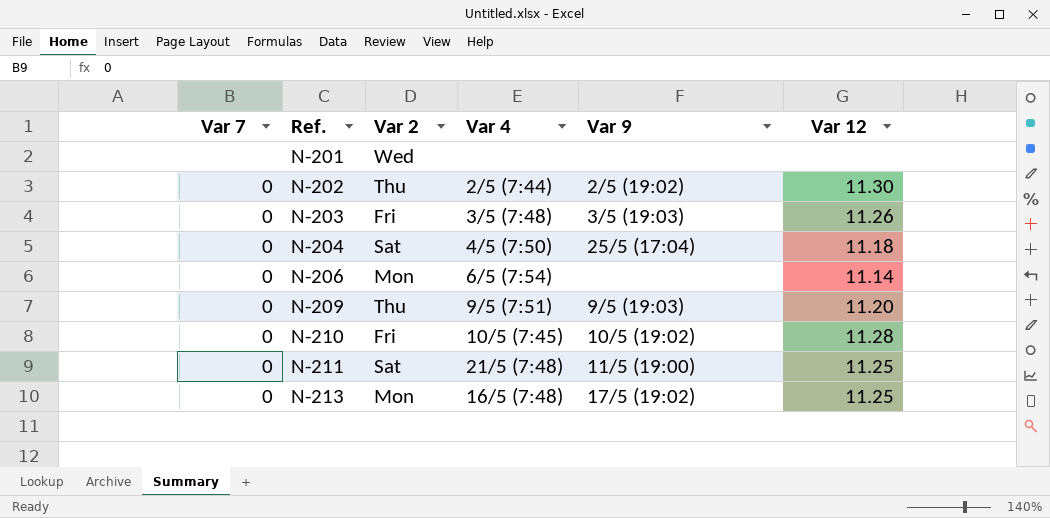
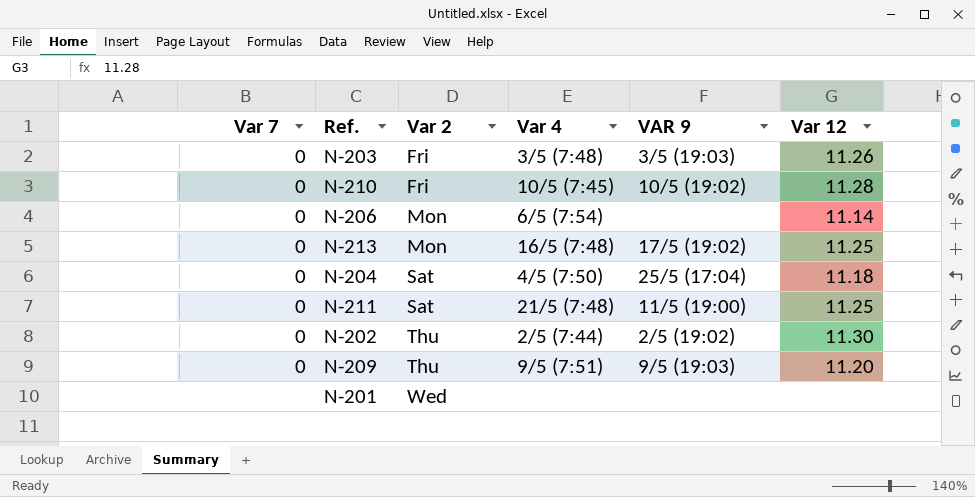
row order: Ref. ascending -> Var 2 ascending
column name: Var 9 -> VAR 9

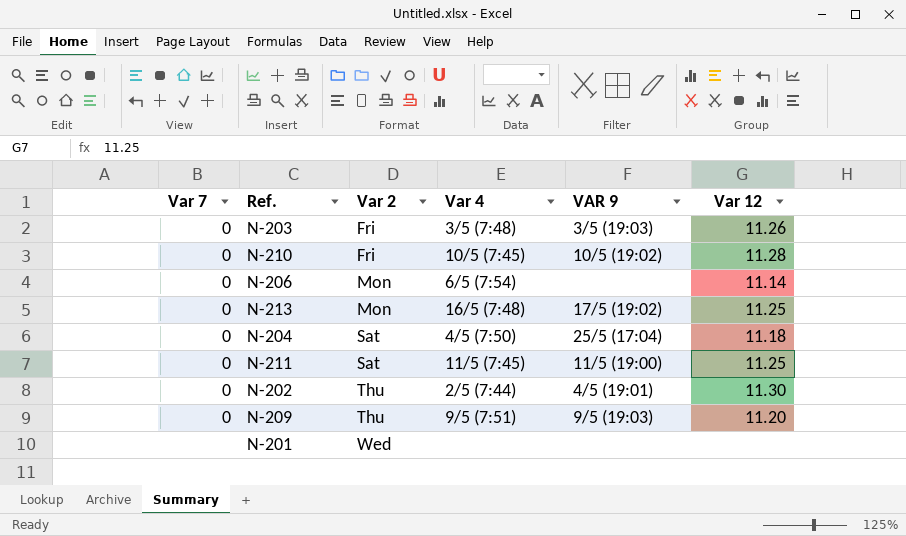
N-211 | Var 4: 21/5 (7:48) -> 11/5 (7:45)
N-202 | VAR 9: 2/5 (19:02) -> 4/5 (19:01)

